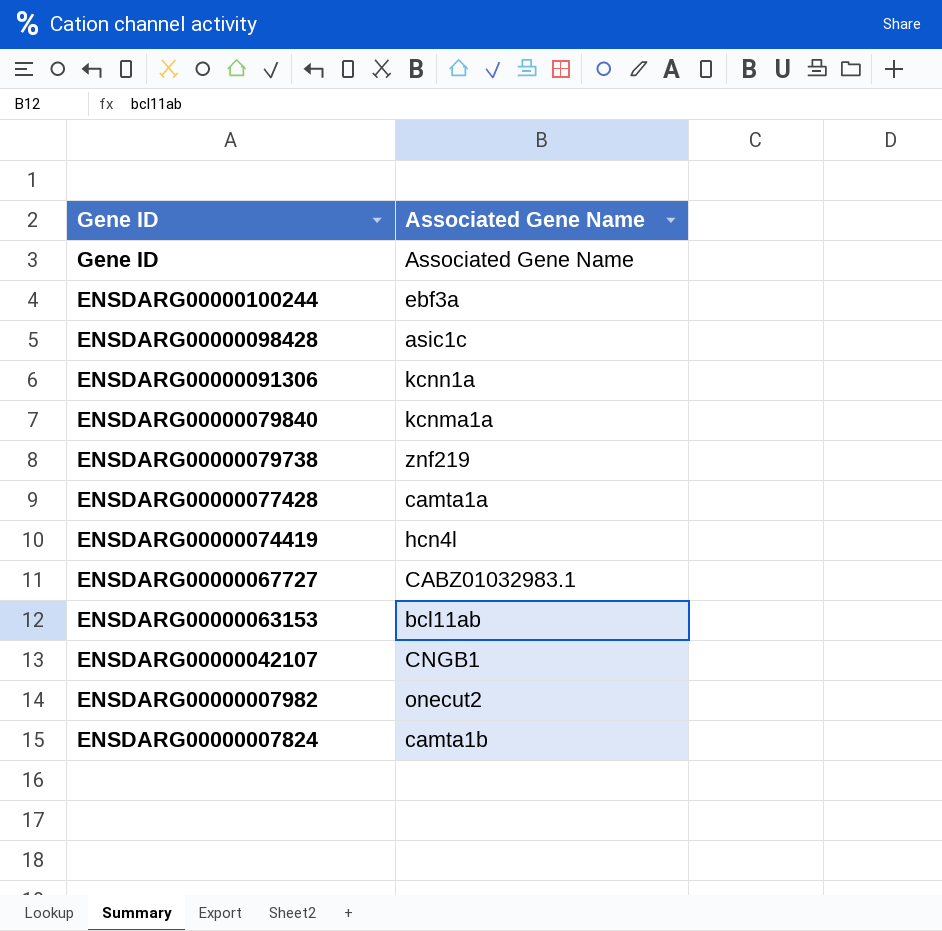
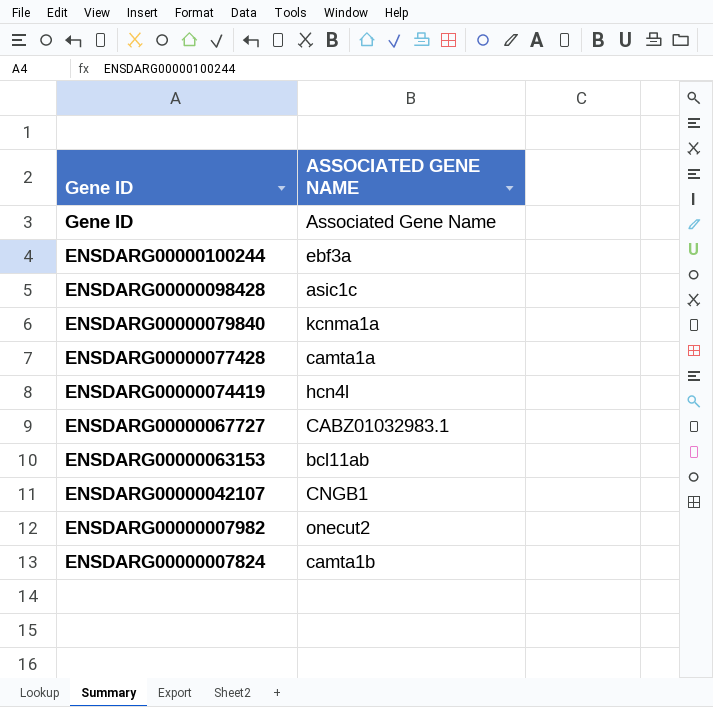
column name: Associated Gene Name -> ASSOCIATED GENE NAME
row ENSDARG00000091306: kcnn1a -> none
row ENSDARG00000079738: znf219 -> none

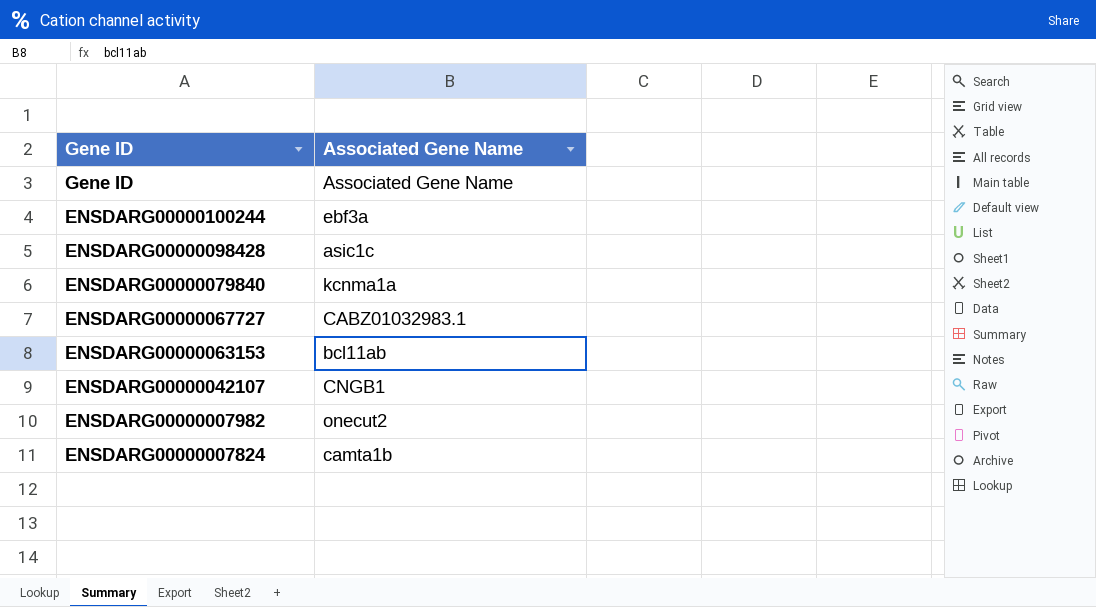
column name: ASSOCIATED GENE NAME -> Associated Gene Name
row ENSDARG00000077428: camta1a -> none
row ENSDARG00000074419: hcn4l -> none

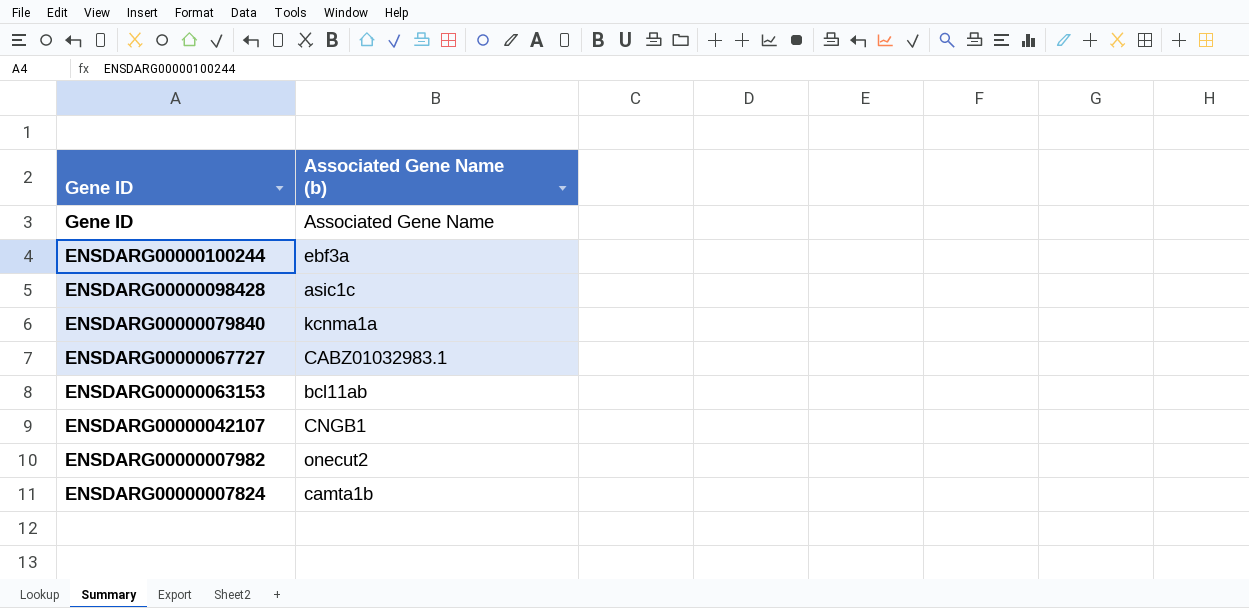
column name: Associated Gene Name -> Associated Gene Name (b)

